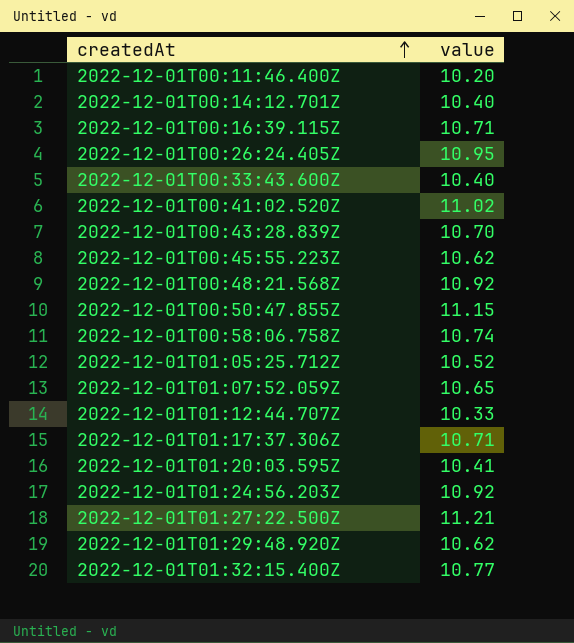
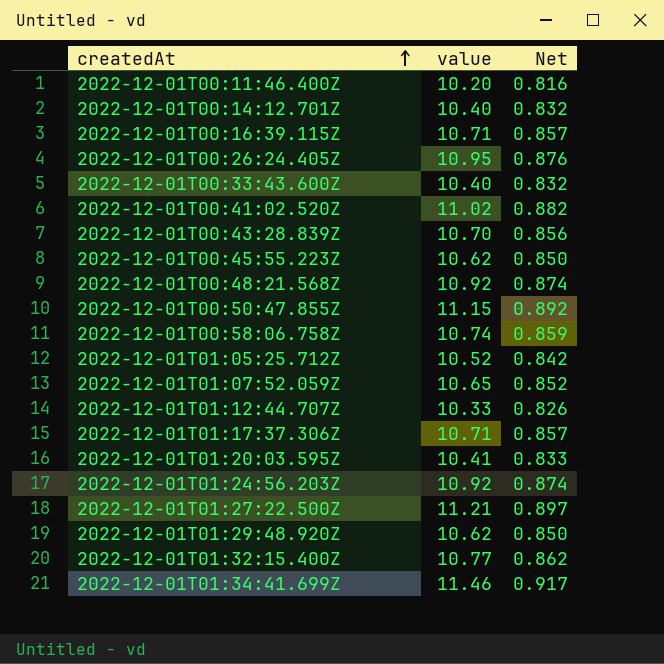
column Net | formula: none -> [value] * 0.08
row 2022-12-01T01:34:41.699Z: none -> 11.46 | 0.917

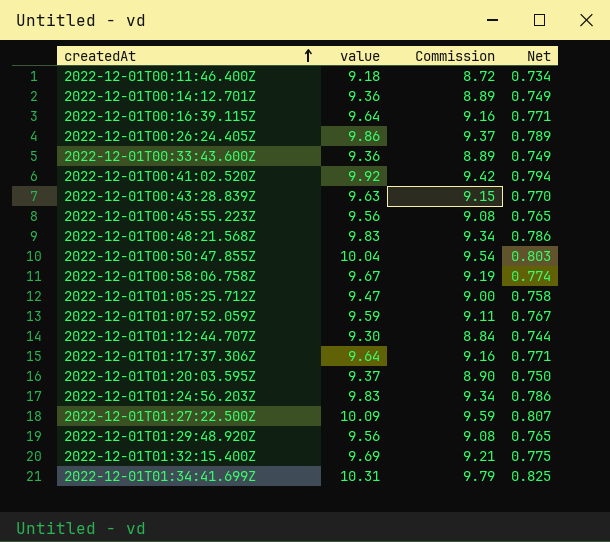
column Commission | formula: none -> [value] * 0.95
2022-12-01T00:11:46.400Z | value: 10.20 -> 9.18
2022-12-01T00:11:46.400Z | Net: 0.816 -> 0.734
2022-12-01T00:14:12.701Z | value: 10.40 -> 9.36
2022-12-01T00:14:12.701Z | Net: 0.832 -> 0.749
2022-12-01T00:16:39.115Z | value: 10.71 -> 9.64
2022-12-01T00:16:39.115Z | Net: 0.857 -> 0.771
2022-12-01T00:26:24.405Z | value: 10.95 -> 9.86
2022-12-01T00:26:24.405Z | Net: 0.876 -> 0.789
2022-12-01T00:33:43.600Z | value: 10.40 -> 9.36
2022-12-01T00:33:43.600Z | Net: 0.832 -> 0.749
2022-12-01T00:41:02.520Z | value: 11.02 -> 9.92
2022-12-01T00:41:02.520Z | Net: 0.882 -> 0.794
2022-12-01T00:43:28.839Z | value: 10.70 -> 9.63
2022-12-01T00:43:28.839Z | Net: 0.856 -> 0.770
2022-12-01T00:45:55.223Z | value: 10.62 -> 9.56
2022-12-01T00:45:55.223Z | Net: 0.850 -> 0.765
2022-12-01T00:48:21.568Z | value: 10.92 -> 9.83
2022-12-01T00:48:21.568Z | Net: 0.874 -> 0.786
2022-12-01T00:50:47.855Z | value: 11.15 -> 10.04
2022-12-01T00:50:47.855Z | Net: 0.892 -> 0.803
2022-12-01T00:58:06.758Z | value: 10.74 -> 9.67
2022-12-01T00:58:06.758Z | Net: 0.859 -> 0.774
2022-12-01T01:05:25.712Z | value: 10.52 -> 9.47
2022-12-01T01:05:25.712Z | Net: 0.842 -> 0.758
2022-12-01T01:07:52.059Z | value: 10.65 -> 9.59
2022-12-01T01:07:52.059Z | Net: 0.852 -> 0.767
2022-12-01T01:12:44.707Z | value: 10.33 -> 9.30
2022-12-01T01:12:44.707Z | Net: 0.826 -> 0.744
2022-12-01T01:17:37.306Z | value: 10.71 -> 9.64
2022-12-01T01:17:37.306Z | Net: 0.857 -> 0.771
2022-12-01T01:20:03.595Z | value: 10.41 -> 9.37
2022-12-01T01:20:03.595Z | Net: 0.833 -> 0.750
2022-12-01T01:24:56.203Z | value: 10.92 -> 9.83
2022-12-01T01:24:56.203Z | Net: 0.874 -> 0.786
2022-12-01T01:27:22.500Z | value: 11.21 -> 10.09
2022-12-01T01:27:22.500Z | Net: 0.897 -> 0.807
2022-12-01T01:29:48.920Z | value: 10.62 -> 9.56
2022-12-01T01:29:48.920Z | Net: 0.850 -> 0.765
2022-12-01T01:32:15.400Z | value: 10.77 -> 9.69
2022-12-01T01:32:15.400Z | Net: 0.862 -> 0.775
2022-12-01T01:34:41.699Z | value: 11.46 -> 10.31
2022-12-01T01:34:41.699Z | Net: 0.917 -> 0.825

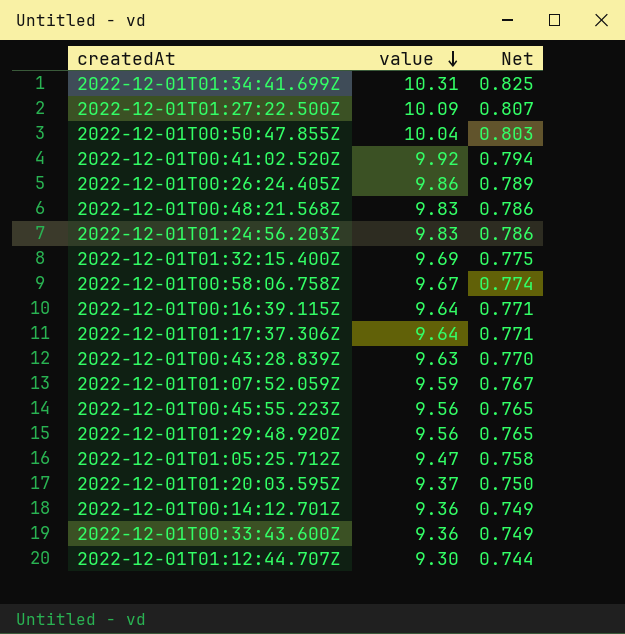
row order: createdAt ascending -> value descending
column Commission | formula: [value] * 0.95 -> none
row 2022-12-01T00:11:46.400Z: 9.18 | 8.72 | 0.734 -> none

